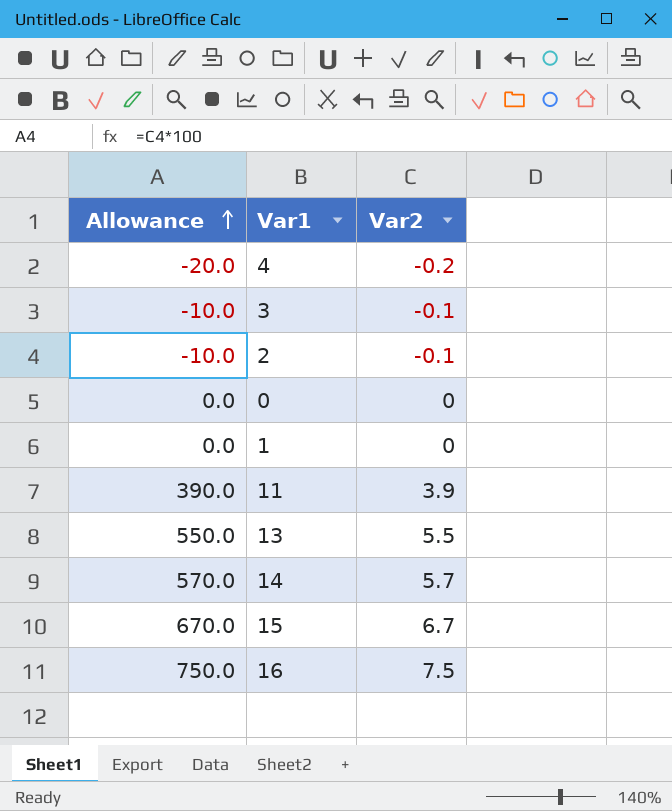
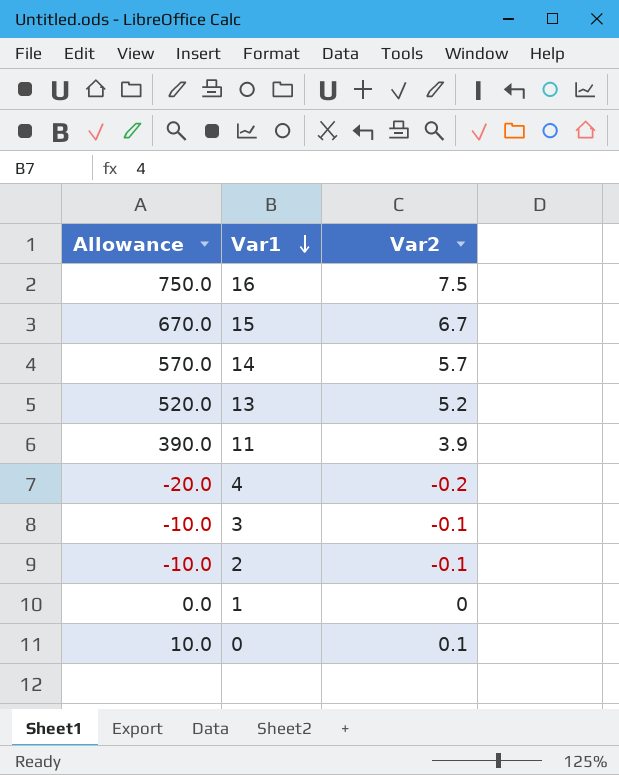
row order: Allowance ascending -> Var1 descending
13 | Allowance: 550.0 -> 520.0
13 | Var2: 5.5 -> 5.2
0 | Allowance: 0.0 -> 10.0
0 | Var2: 0 -> 0.1

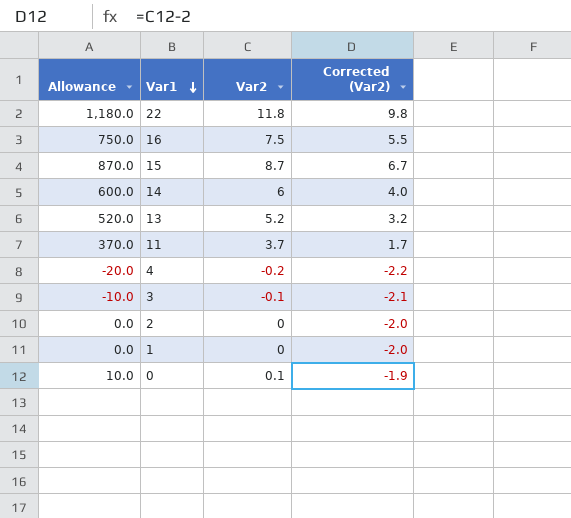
column Corrected (Var2) | formula: none -> [Var2] - 2
row 22: none -> 1,180.0 | 11.8 | 9.8
15 | Allowance: 670.0 -> 870.0
15 | Var2: 6.7 -> 8.7
14 | Allowance: 570.0 -> 600.0
14 | Var2: 5.7 -> 6
11 | Allowance: 390.0 -> 370.0
11 | Var2: 3.9 -> 3.7
2 | Allowance: -10.0 -> 0.0
2 | Var2: -0.1 -> 0

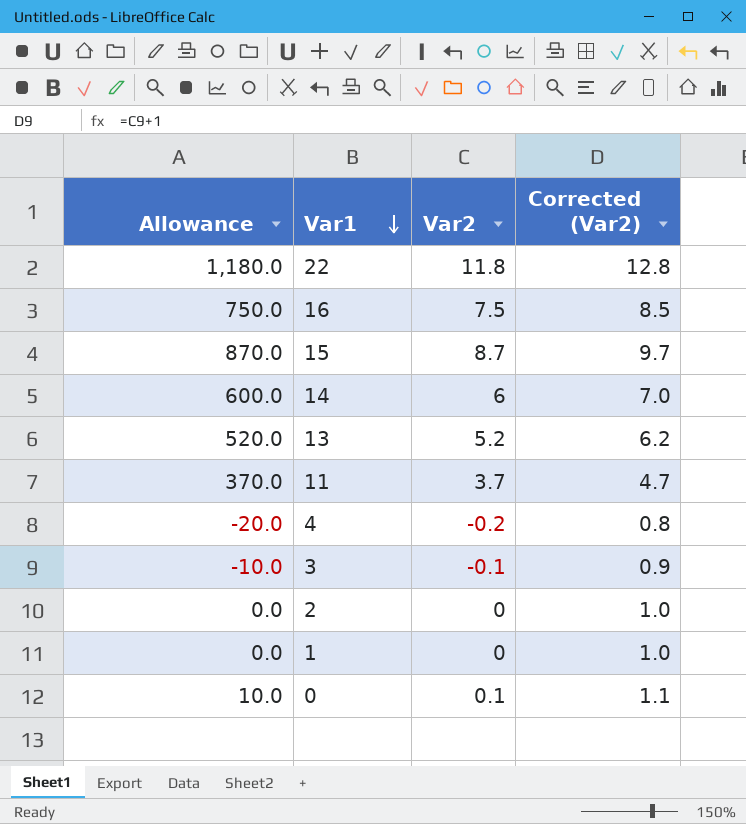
column Corrected (Var2) | formula: [Var2] - 2 -> [Var2] + 1

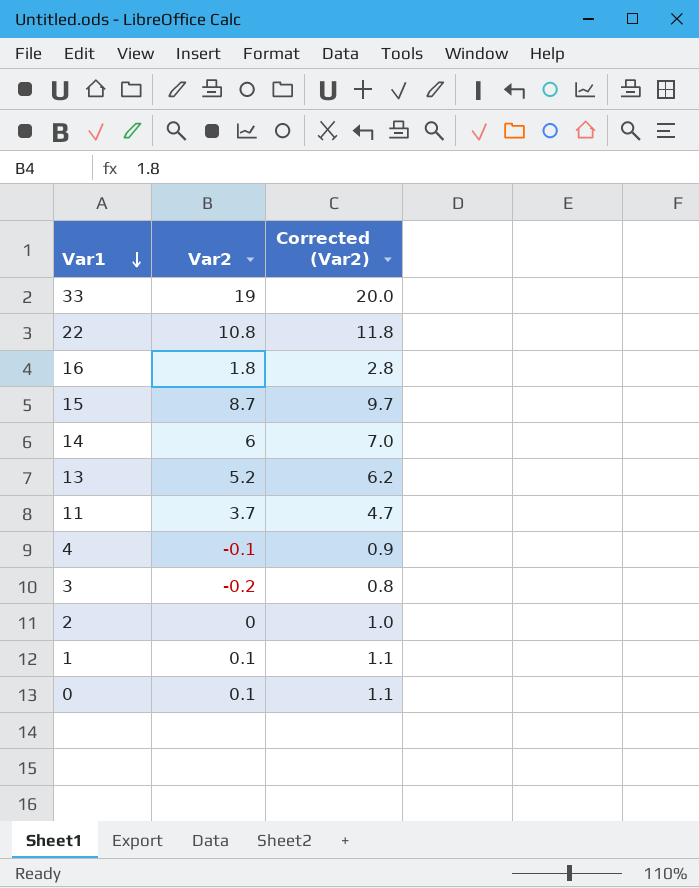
column Allowance | formula: [Var2] * 100 -> none
row 33: none -> 19 | 20.0
22 | Var2: 11.8 -> 10.8
22 | Corrected (Var2): 12.8 -> 11.8
16 | Var2: 7.5 -> 1.8
16 | Corrected (Var2): 8.5 -> 2.8
4 | Var2: -0.2 -> -0.1
4 | Corrected (Var2): 0.8 -> 0.9
3 | Var2: -0.1 -> -0.2
3 | Corrected (Var2): 0.9 -> 0.8
1 | Var2: 0 -> 0.1
1 | Corrected (Var2): 1.0 -> 1.1

